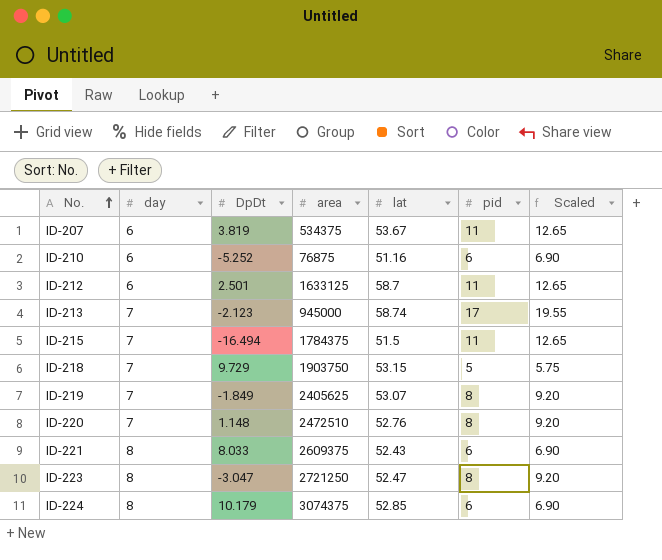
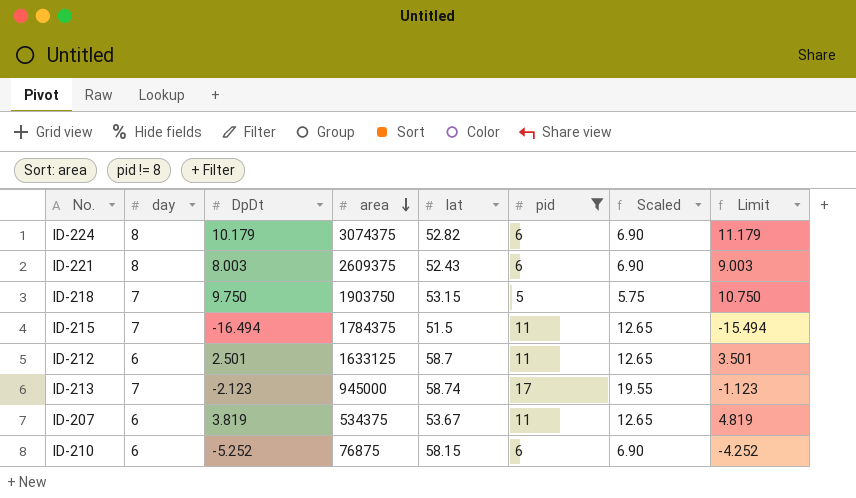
filter: none -> pid != 8
row order: No. ascending -> area descending
column Limit | formula: none -> [DpDt] + 1
ID-224 | lat: 52.85 -> 52.82
ID-221 | DpDt: 8.033 -> 8.003
ID-218 | DpDt: 9.729 -> 9.750
ID-210 | lat: 51.16 -> 58.15

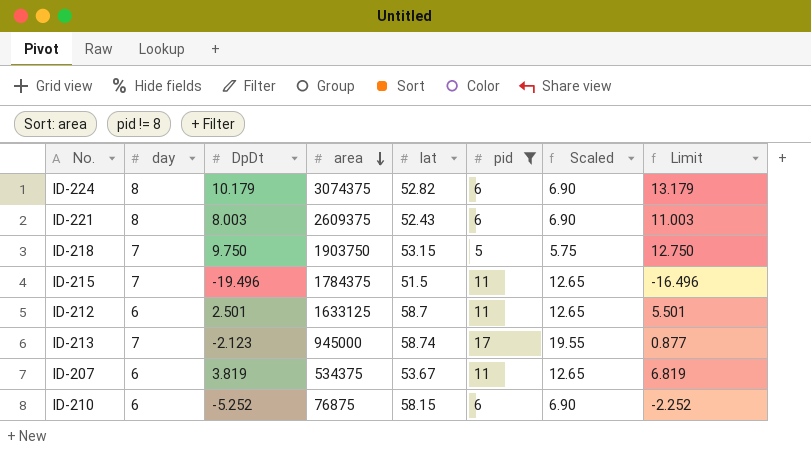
column Limit | formula: [DpDt] + 1 -> [DpDt] + 3
ID-215 | DpDt: -16.494 -> -19.496

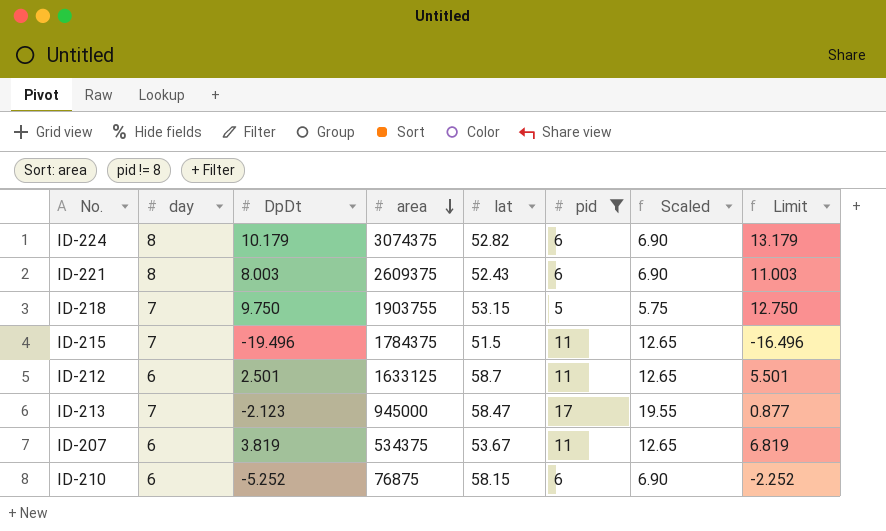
ID-218 | area: 1903750 -> 1903755
ID-213 | lat: 58.74 -> 58.47

